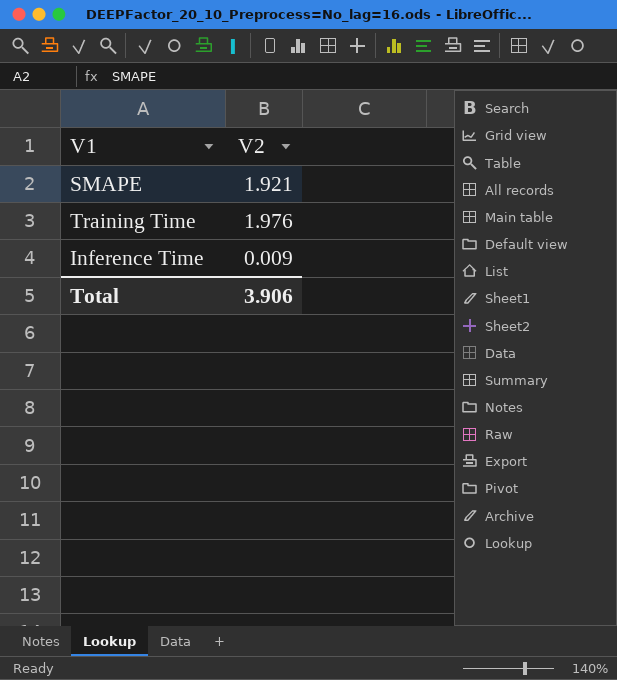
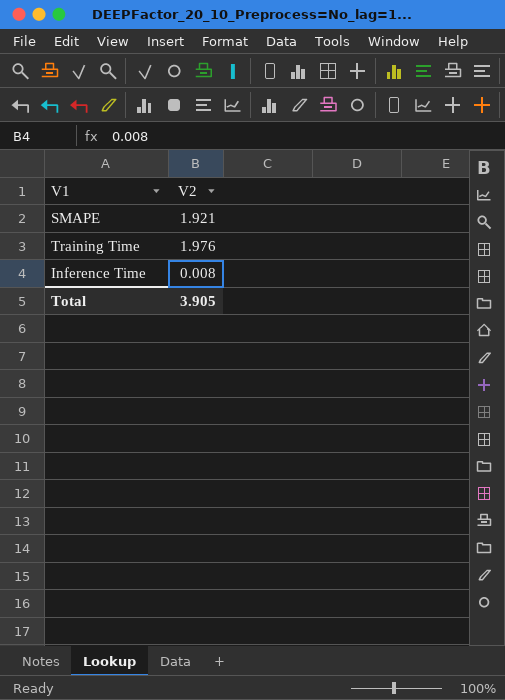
Inference Time | V2: 0.009 -> 0.008
Total | V2: 3.906 -> 3.905

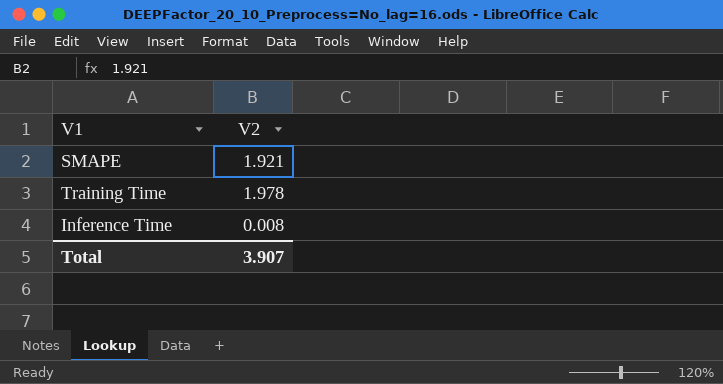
Training Time | V2: 1.976 -> 1.978
Total | V2: 3.905 -> 3.907

